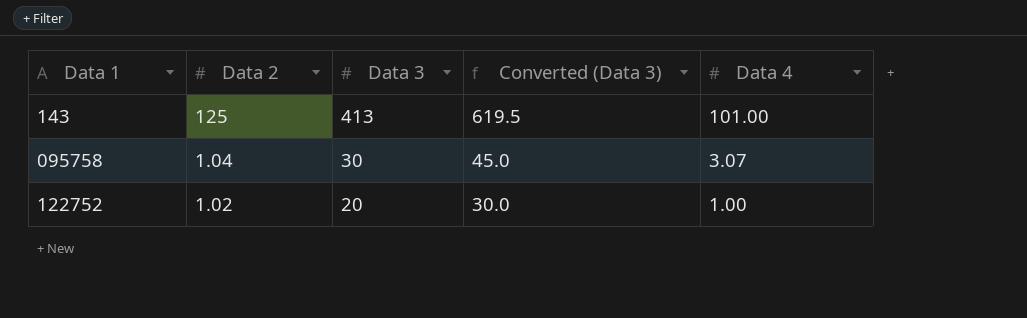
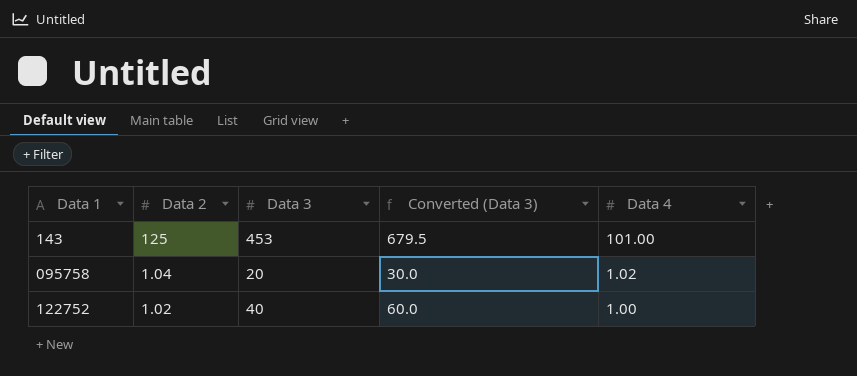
143 | Data 3: 413 -> 453
143 | Converted (Data 3): 619.5 -> 679.5
095758 | Data 3: 30 -> 20
095758 | Converted (Data 3): 45.0 -> 30.0
095758 | Data 4: 3.07 -> 1.02
122752 | Data 3: 20 -> 40
122752 | Converted (Data 3): 30.0 -> 60.0

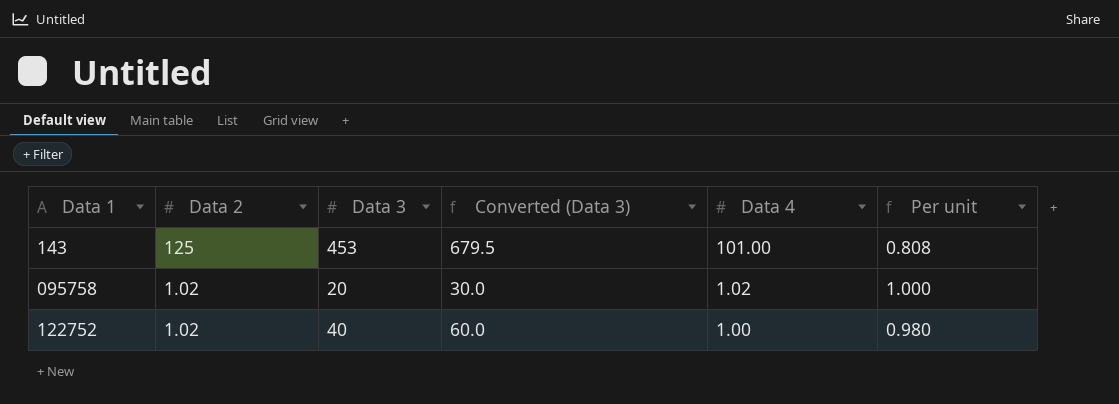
column Per unit | formula: none -> [Data 4] / [Data 2]
095758 | Data 2: 1.04 -> 1.02

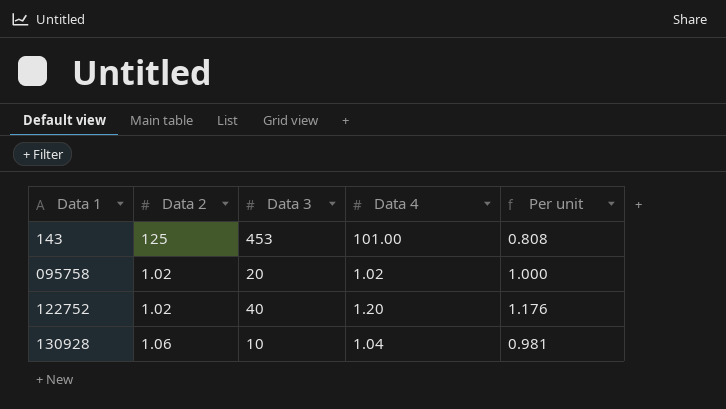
column Converted (Data 3) | formula: [Data 3] * 1.5 -> none
122752 | Data 4: 1.00 -> 1.20
122752 | Per unit: 0.980 -> 1.176
row 130928: none -> 1.06 | 10 | 1.04 | 0.981

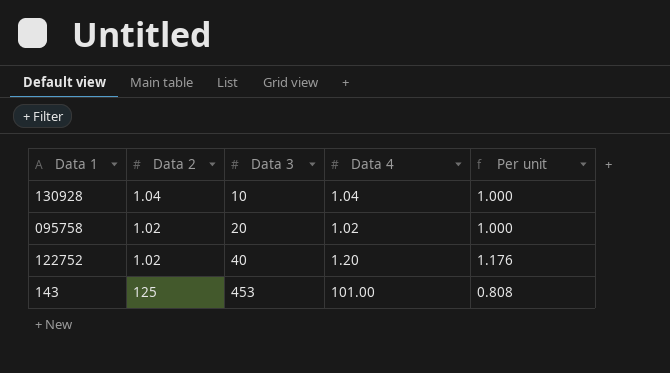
row order: Data 1 ascending -> Data 3 ascending
130928 | Data 2: 1.06 -> 1.04
130928 | Per unit: 0.981 -> 1.000

